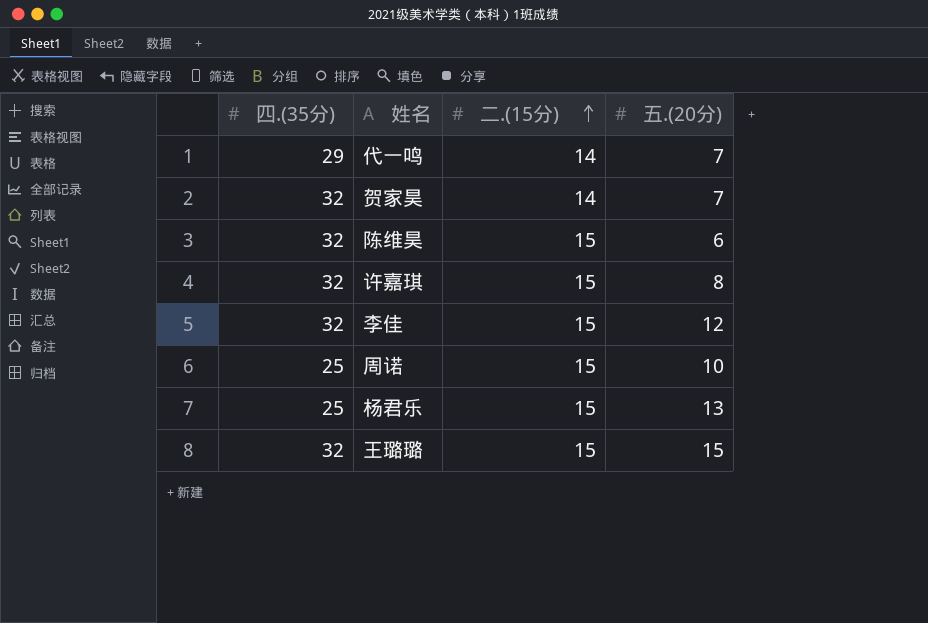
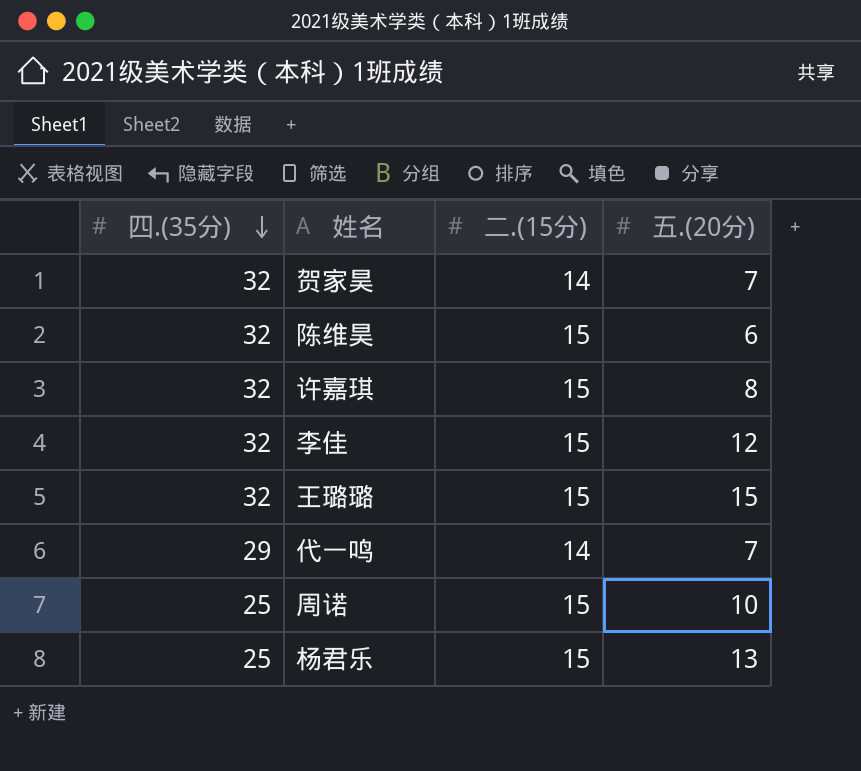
row order: 二.(15分) ascending -> 四.(35分) descending

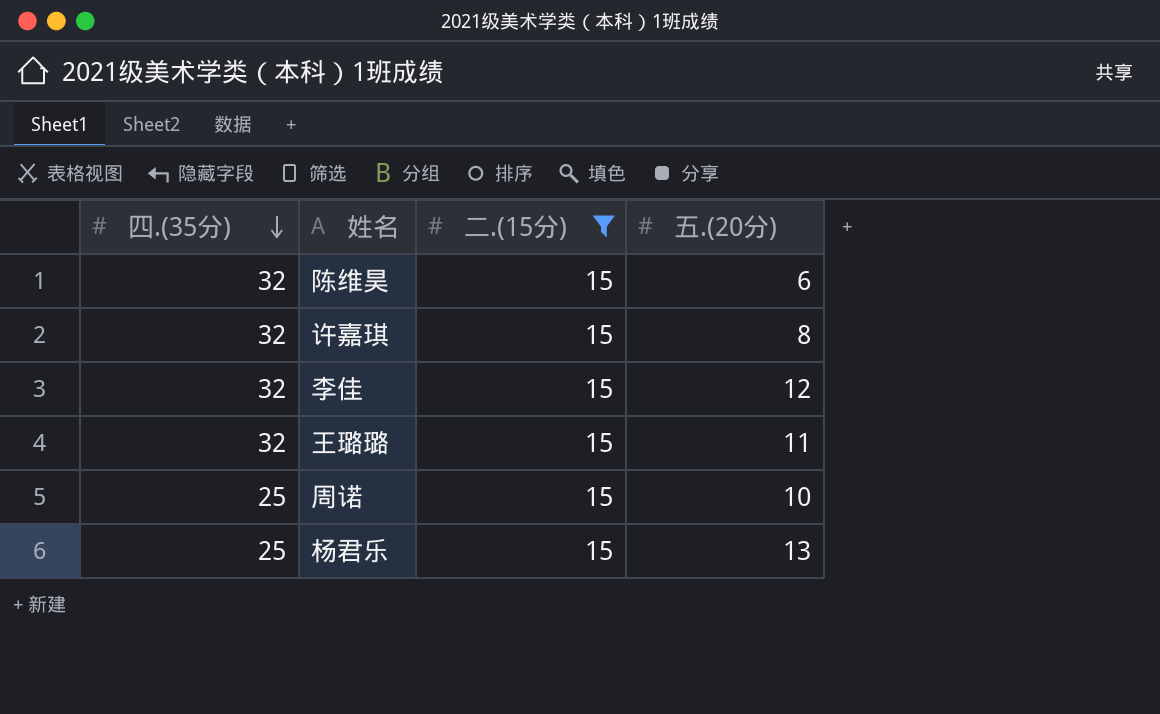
filter: none -> 二.(15分) = 15
王璐璐 | 五.(20分): 15 -> 11

